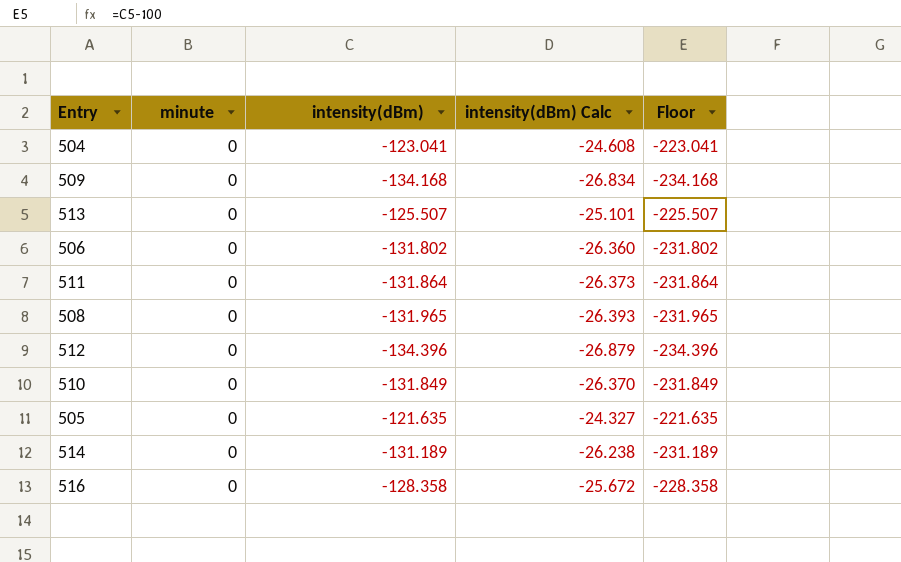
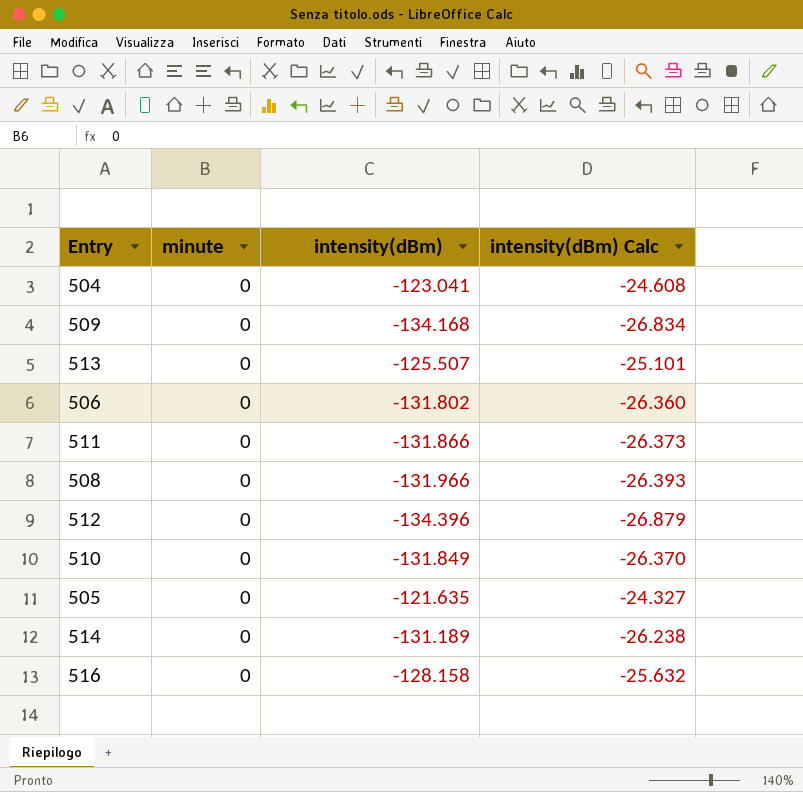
column Floor | formula: [intensity(dBm)] - 100 -> none
511 | intensity(dBm): -131.864 -> -131.866
508 | intensity(dBm): -131.965 -> -131.966
516 | intensity(dBm): -128.358 -> -128.158
516 | intensity(dBm) Calc: -25.672 -> -25.632

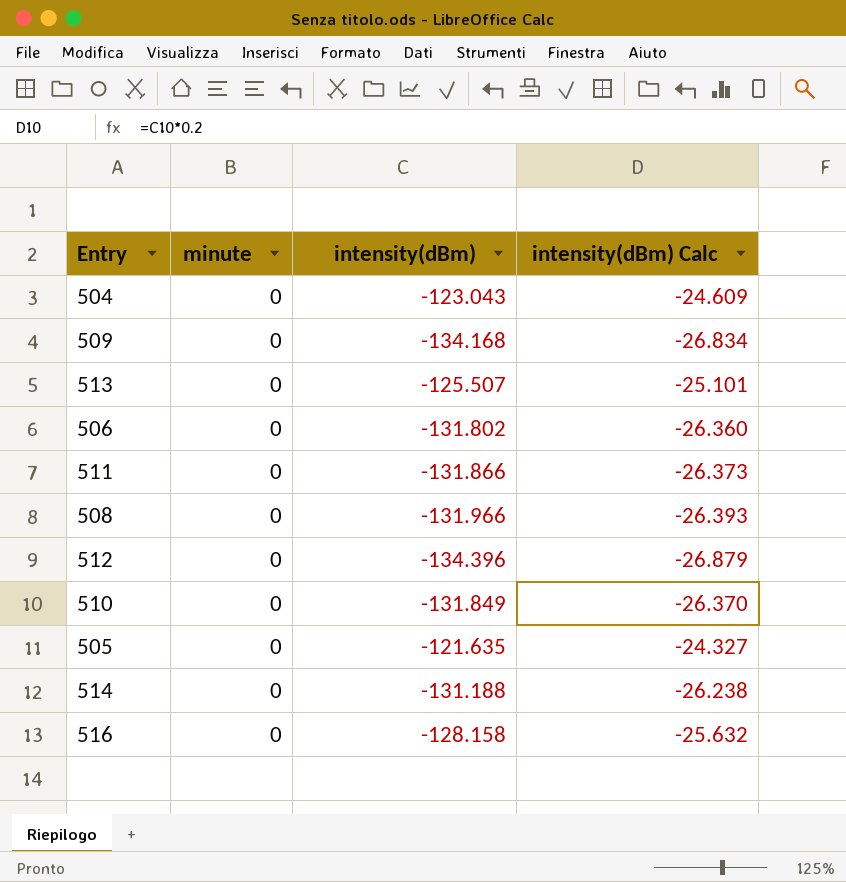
504 | intensity(dBm): -123.041 -> -123.043
504 | intensity(dBm) Calc: -24.608 -> -24.609
514 | intensity(dBm): -131.189 -> -131.188

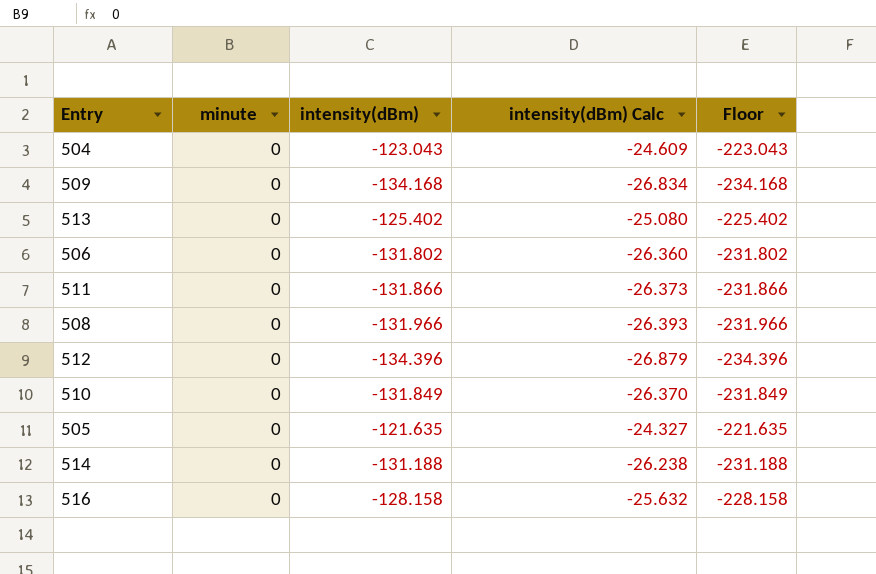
column Floor | formula: none -> [intensity(dBm)] - 100
513 | intensity(dBm): -125.507 -> -125.402
513 | intensity(dBm) Calc: -25.101 -> -25.080

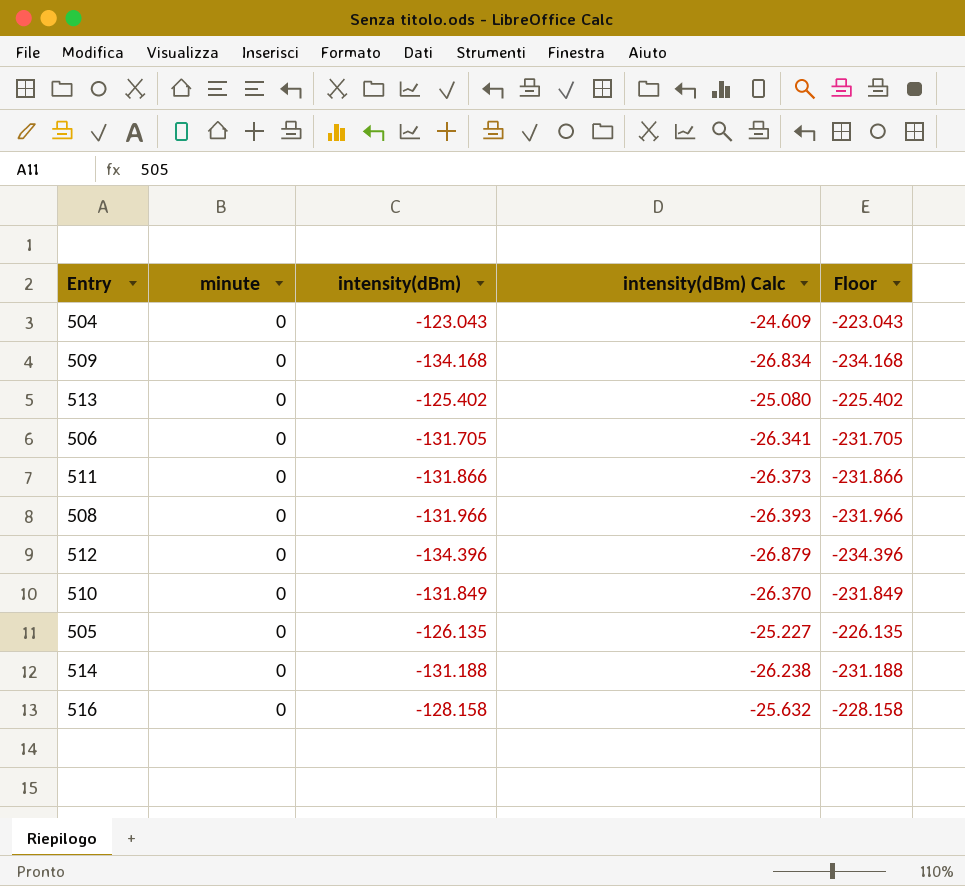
506 | intensity(dBm): -131.802 -> -131.705
506 | intensity(dBm) Calc: -26.360 -> -26.341
506 | Floor: -231.802 -> -231.705
505 | intensity(dBm): -121.635 -> -126.135
505 | intensity(dBm) Calc: -24.327 -> -25.227
505 | Floor: -221.635 -> -226.135

